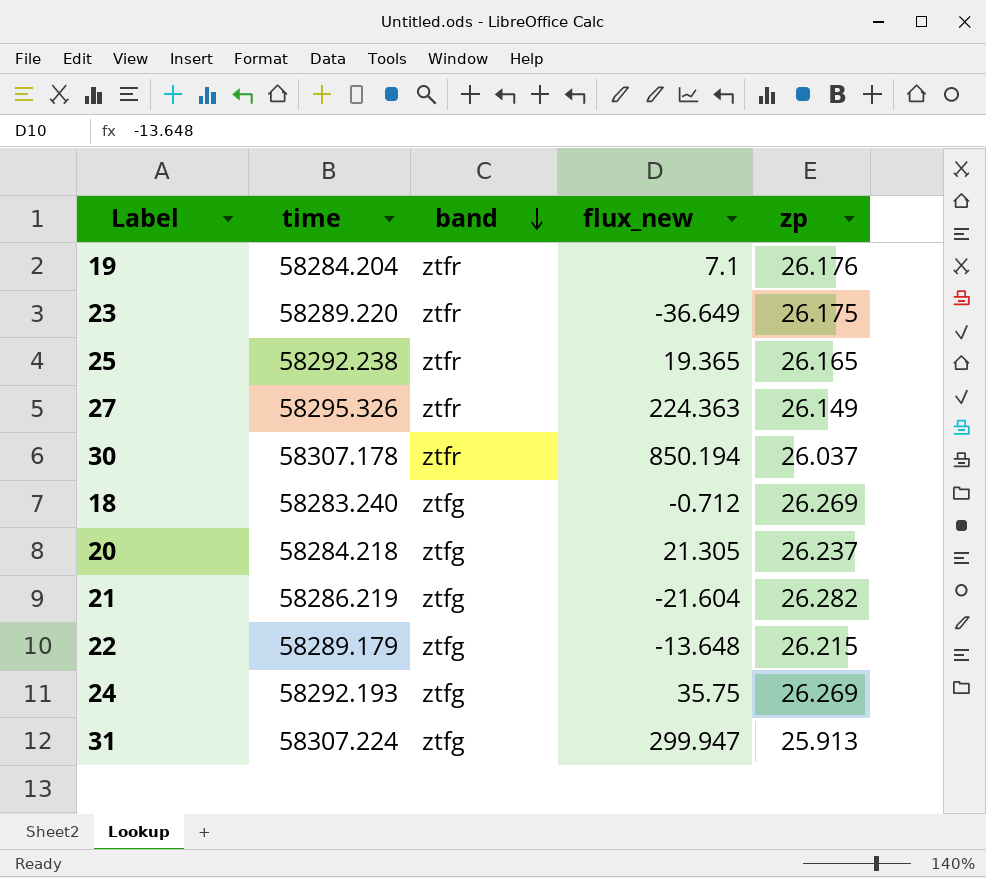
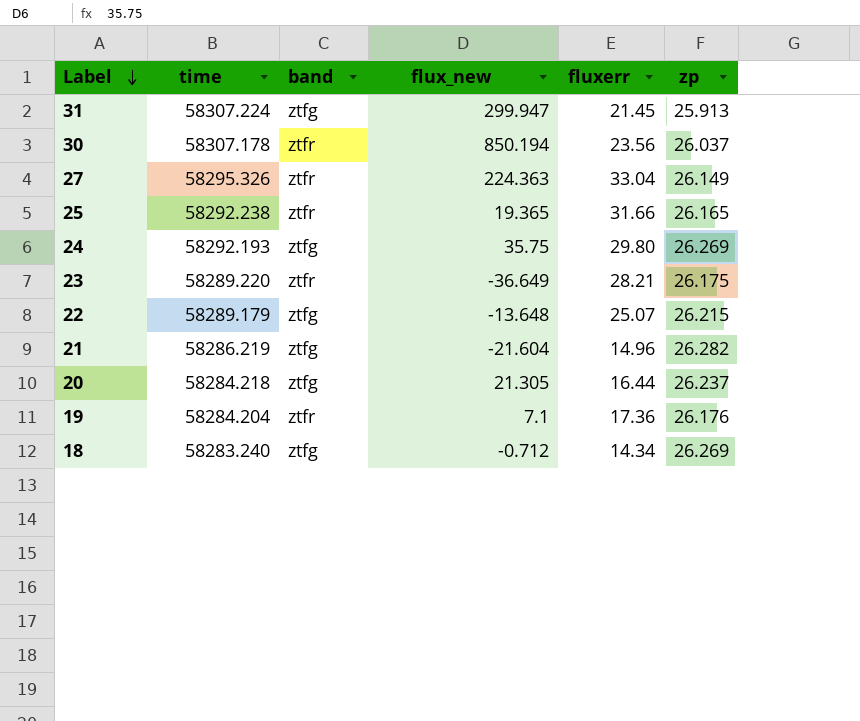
row order: band descending -> Label descending
column fluxerr | position: none -> 5

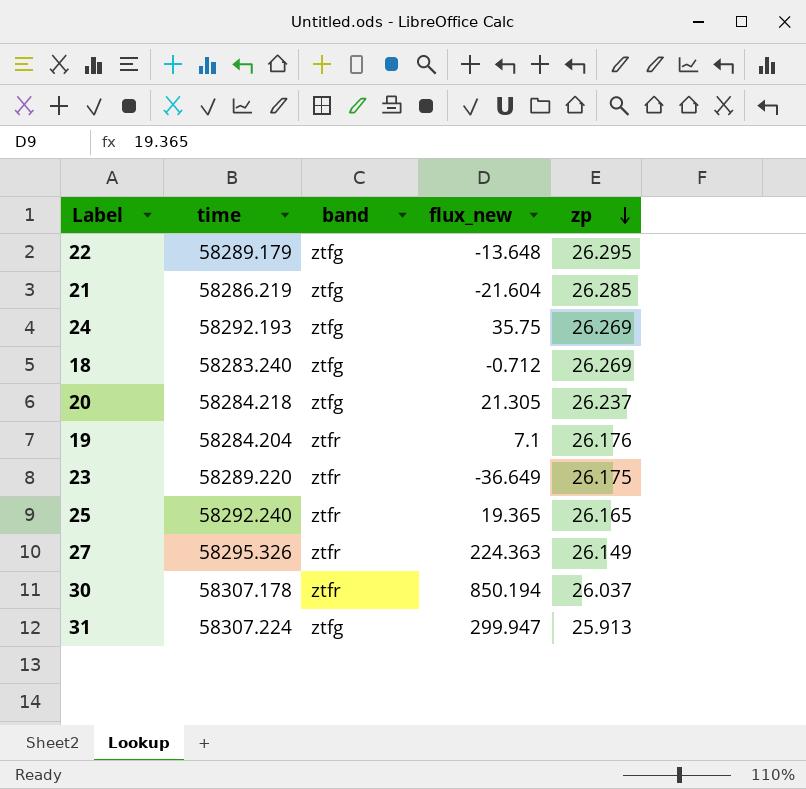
row order: Label descending -> zp descending
column fluxerr | position: 5 -> none
22 | zp: 26.215 -> 26.295
21 | zp: 26.282 -> 26.285
25 | time: 58292.238 -> 58292.240

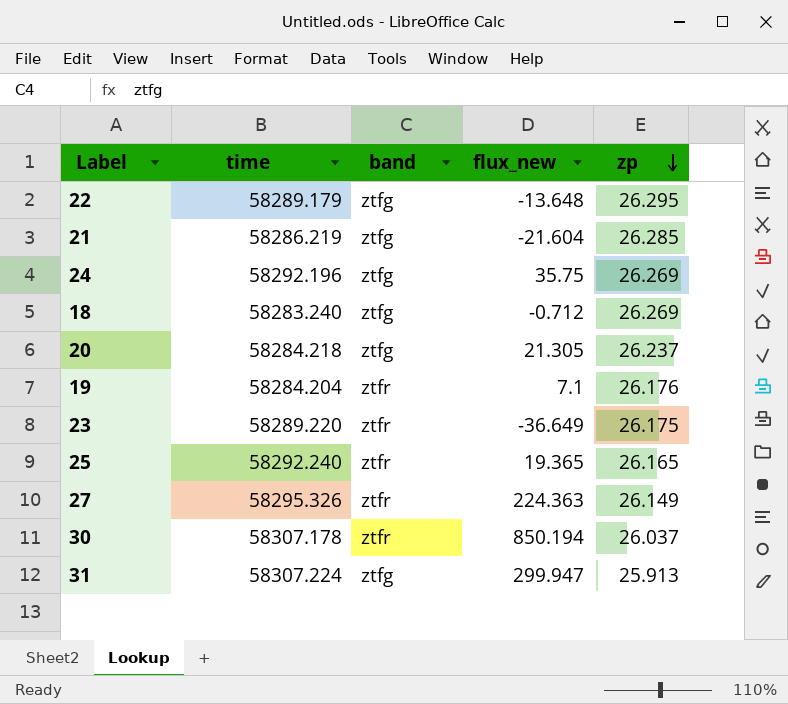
24 | time: 58292.193 -> 58292.196

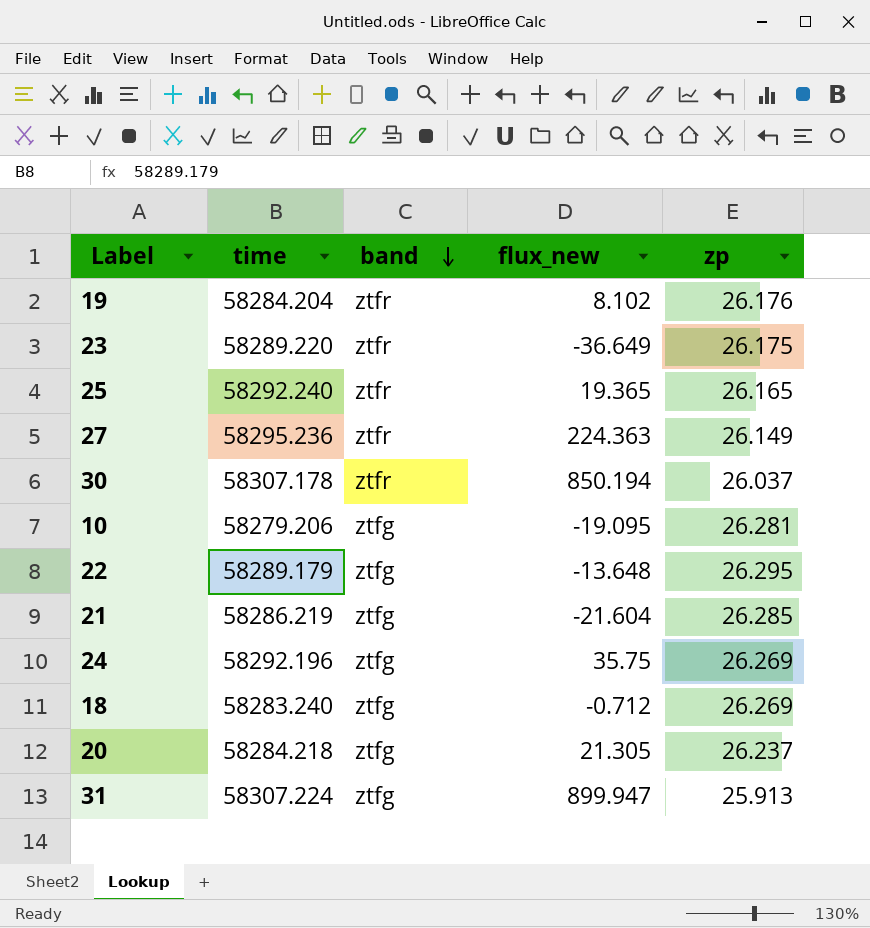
row order: zp descending -> band descending
19 | flux_new: 7.1 -> 8.102
27 | time: 58295.326 -> 58295.236
row 10: none -> 58279.206 | ztfg | -19.095 | 26.281
31 | flux_new: 299.947 -> 899.947

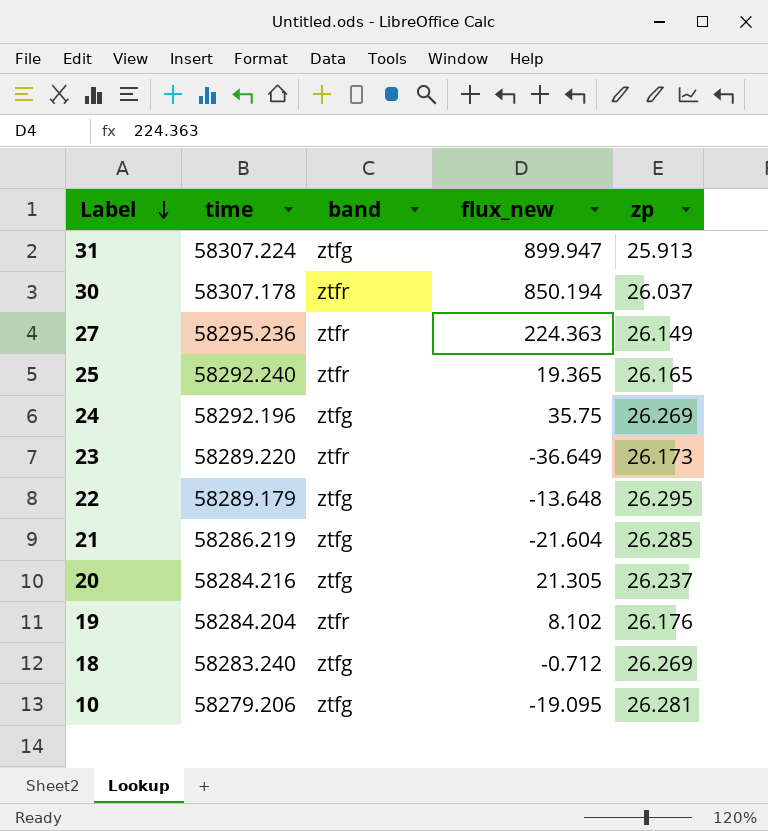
row order: band descending -> Label descending
23 | zp: 26.175 -> 26.173
20 | time: 58284.218 -> 58284.216

